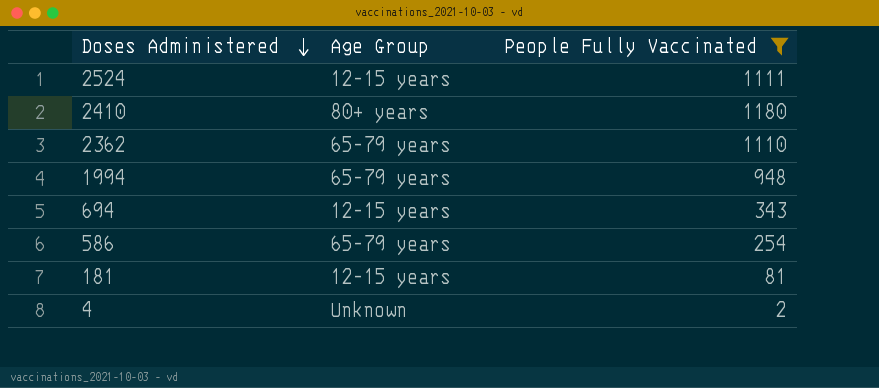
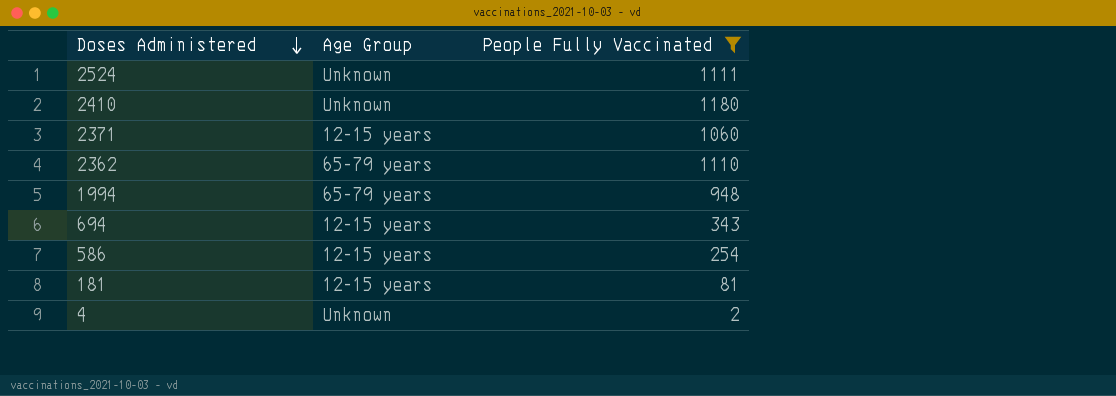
2524 | Age Group: 12-15 years -> Unknown
2410 | Age Group: 80+ years -> Unknown
row 2371: none -> 12-15 years | 1060
586 | Age Group: 65-79 years -> 12-15 years

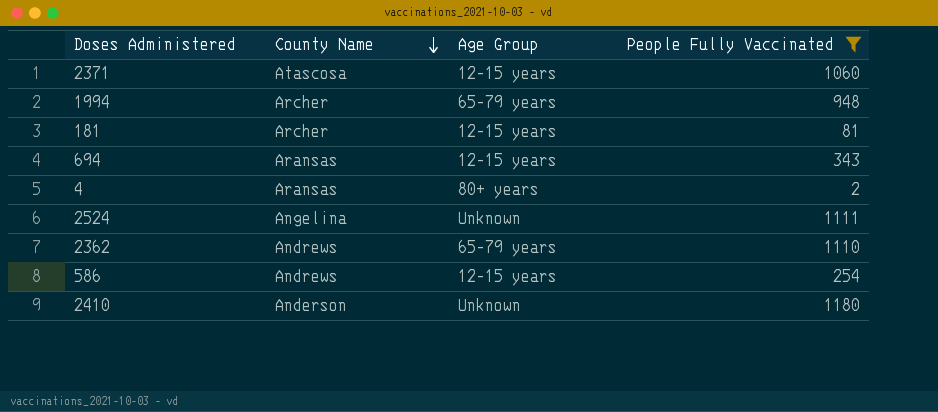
row order: Doses Administered descending -> County Name descending
column County Name | position: none -> 2
4 | Age Group: Unknown -> 80+ years

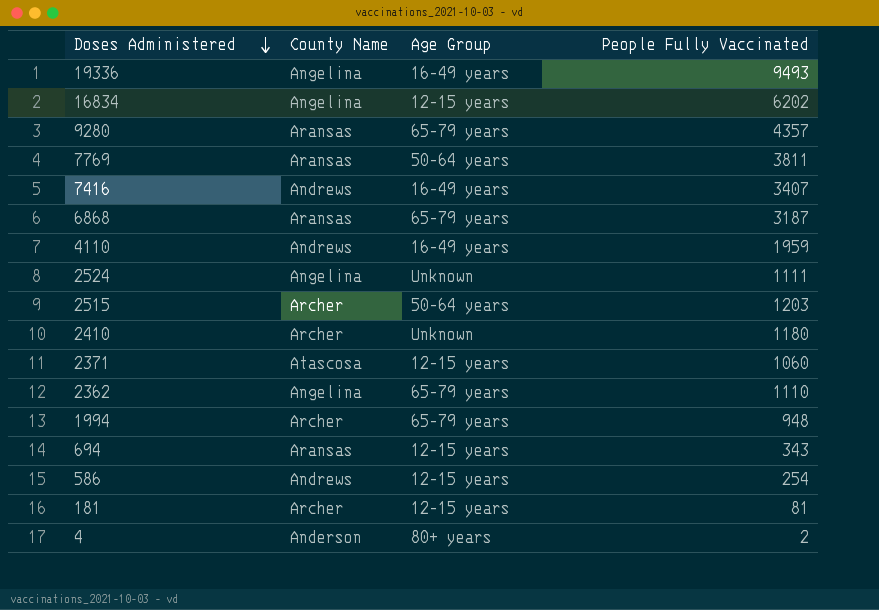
filter: People Fully Vaccinated <= 1180 -> none
row order: County Name descending -> Doses Administered descending
2410 | County Name: Anderson -> Archer
2362 | County Name: Andrews -> Angelina
4 | County Name: Aransas -> Anderson

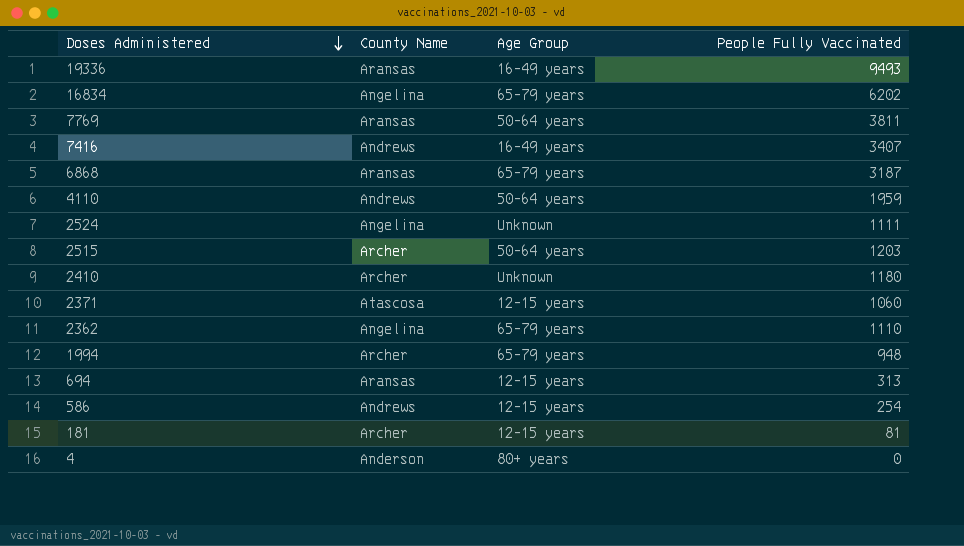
row 9280: Aransas | 65-79 years | 4357 -> none
19336 | County Name: Angelina -> Aransas
16834 | Age Group: 12-15 years -> 65-79 years
4110 | Age Group: 16-49 years -> 50-64 years
694 | People Fully Vaccinated: 343 -> 313
4 | People Fully Vaccinated: 2 -> 0

